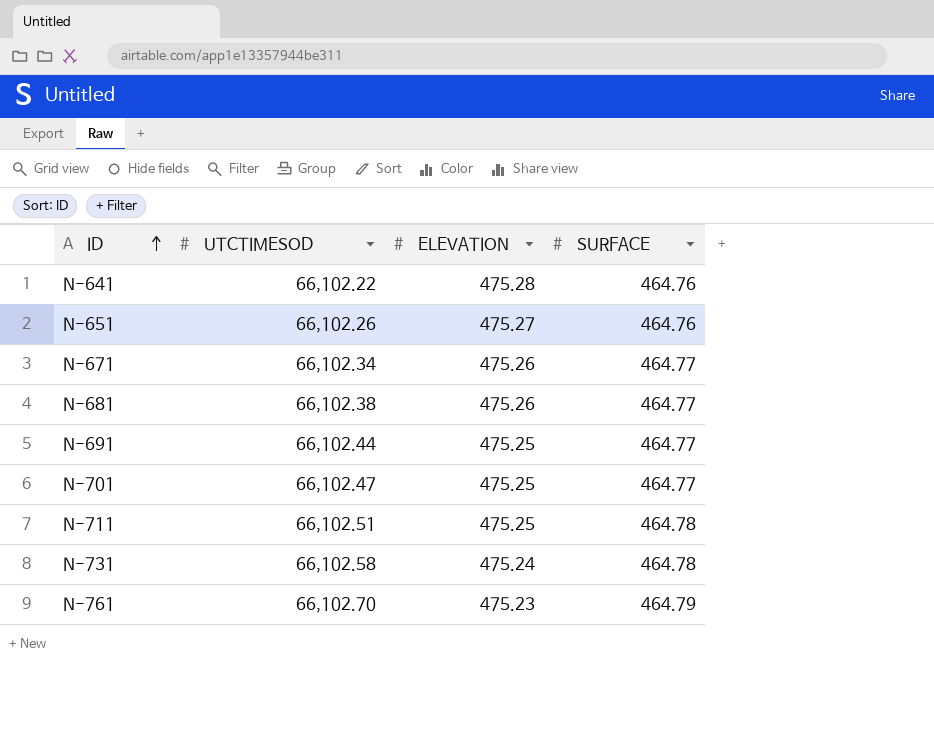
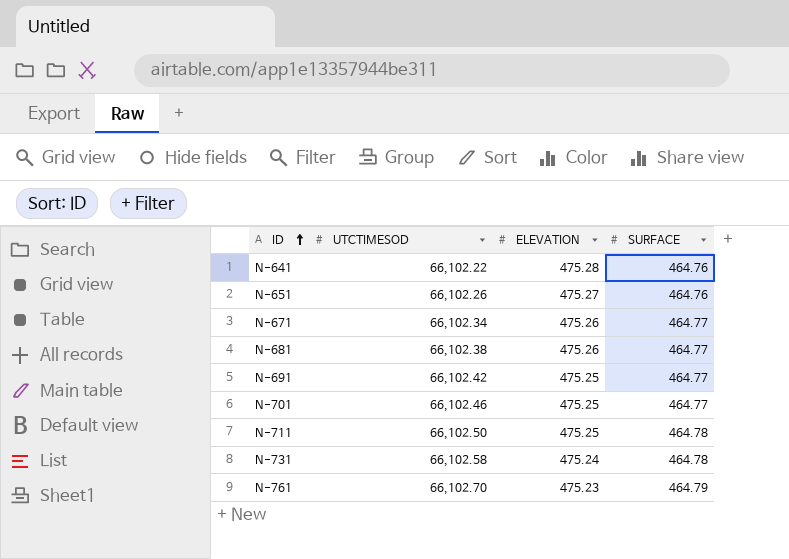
N-691 | UTCTIMESOD: 66,102.44 -> 66,102.42
N-701 | UTCTIMESOD: 66,102.47 -> 66,102.46
N-711 | UTCTIMESOD: 66,102.51 -> 66,102.50

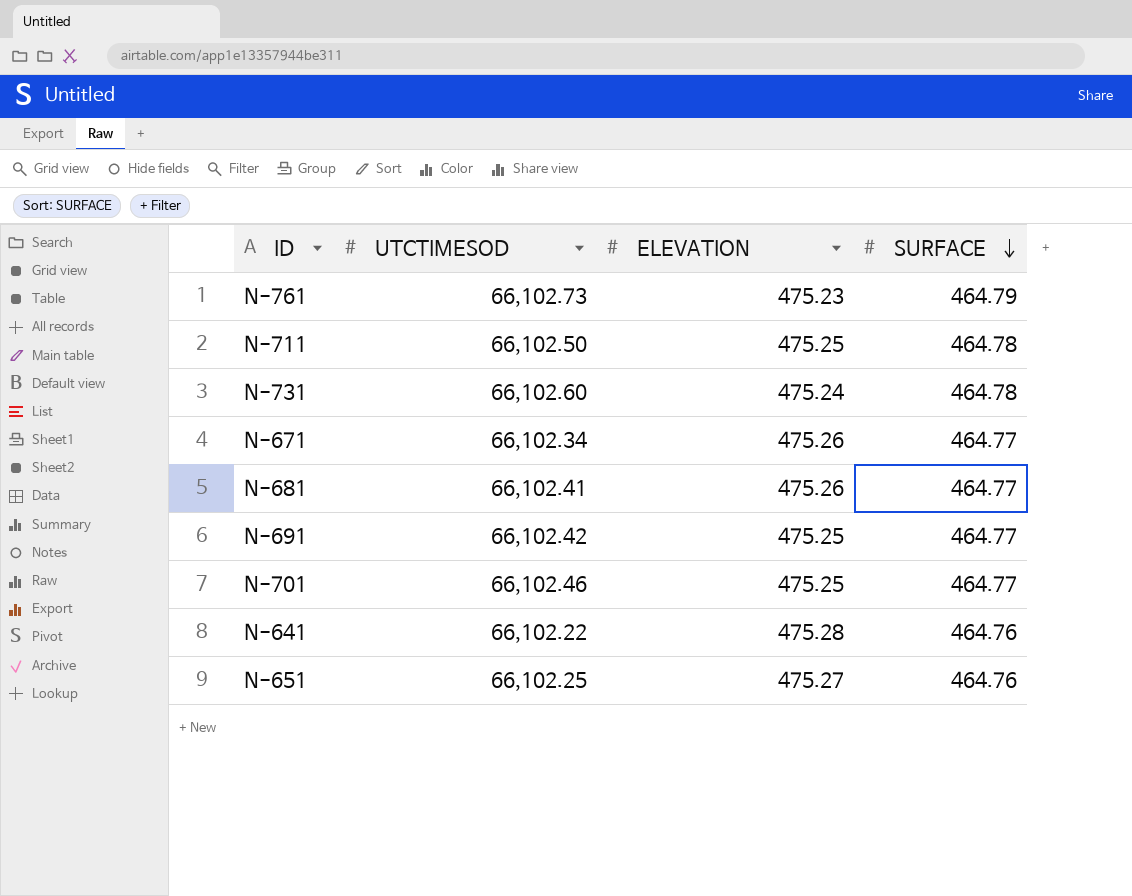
row order: ID ascending -> SURFACE descending
N-761 | UTCTIMESOD: 66,102.70 -> 66,102.73
N-731 | UTCTIMESOD: 66,102.58 -> 66,102.60
N-681 | UTCTIMESOD: 66,102.38 -> 66,102.41
N-651 | UTCTIMESOD: 66,102.26 -> 66,102.25

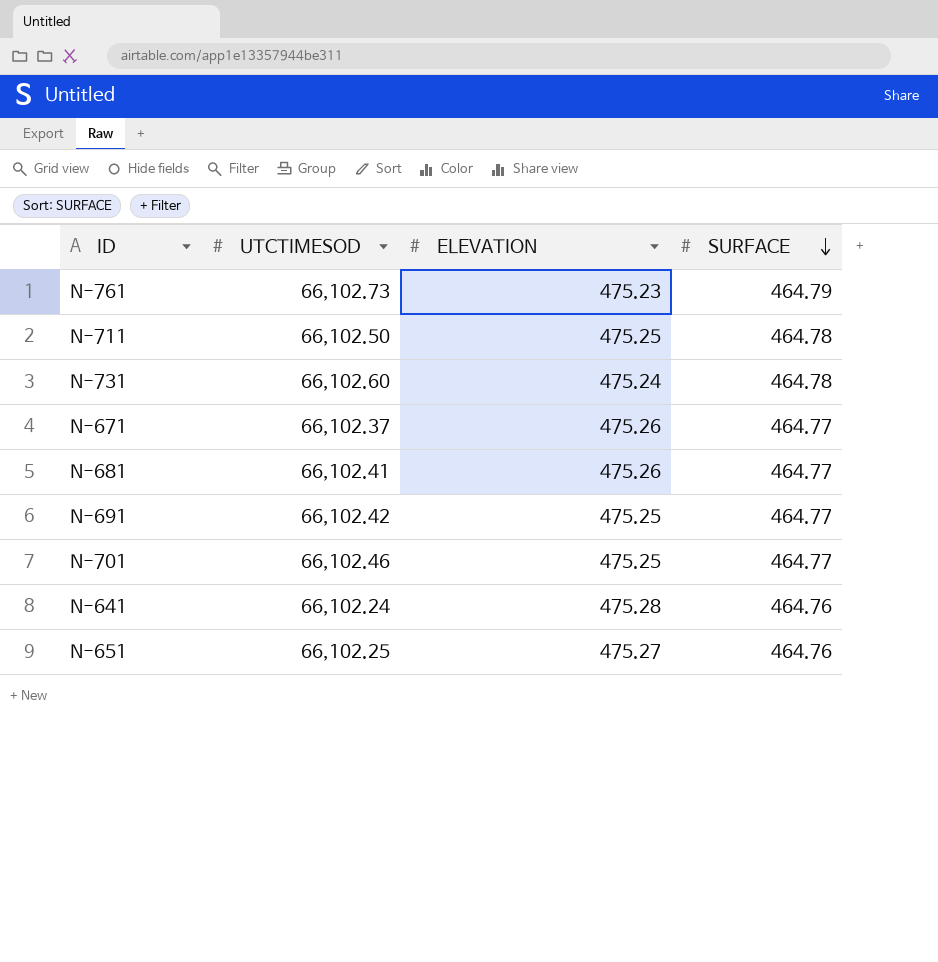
N-671 | UTCTIMESOD: 66,102.34 -> 66,102.37
N-641 | UTCTIMESOD: 66,102.22 -> 66,102.24

